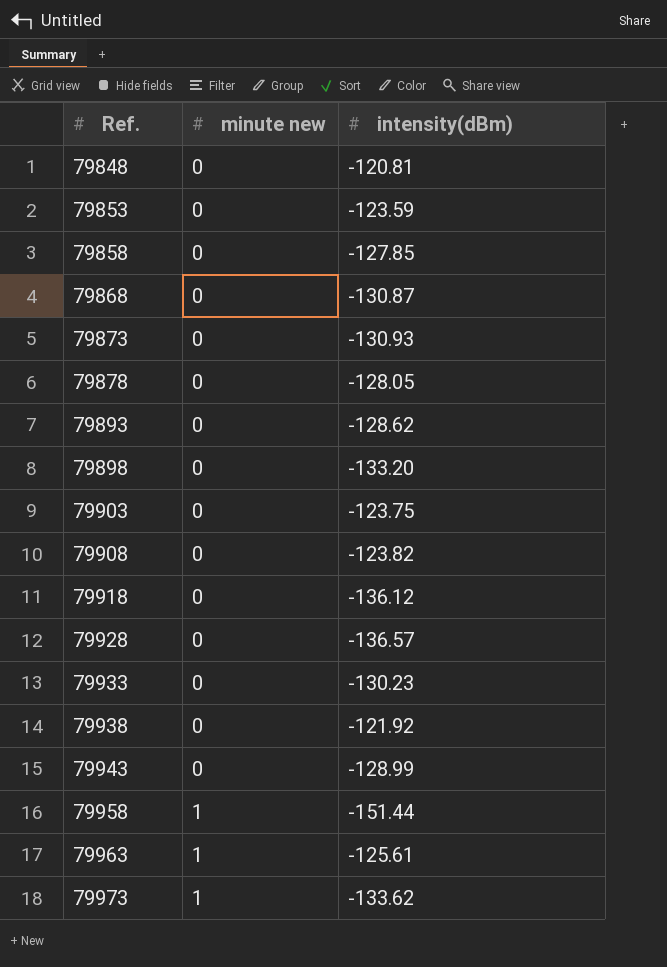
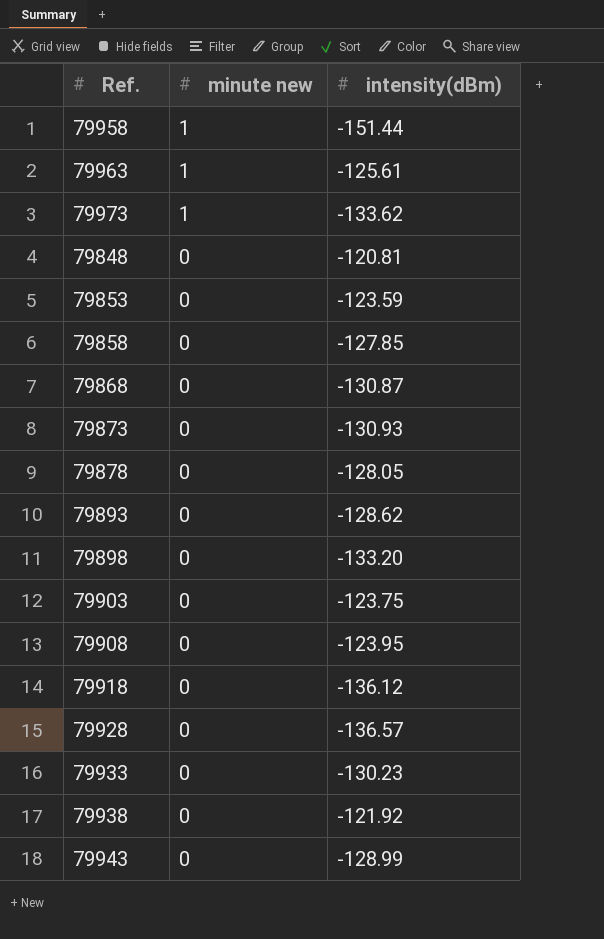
row order: Ref. ascending -> minute new descending
79908 | intensity(dBm): -123.82 -> -123.95

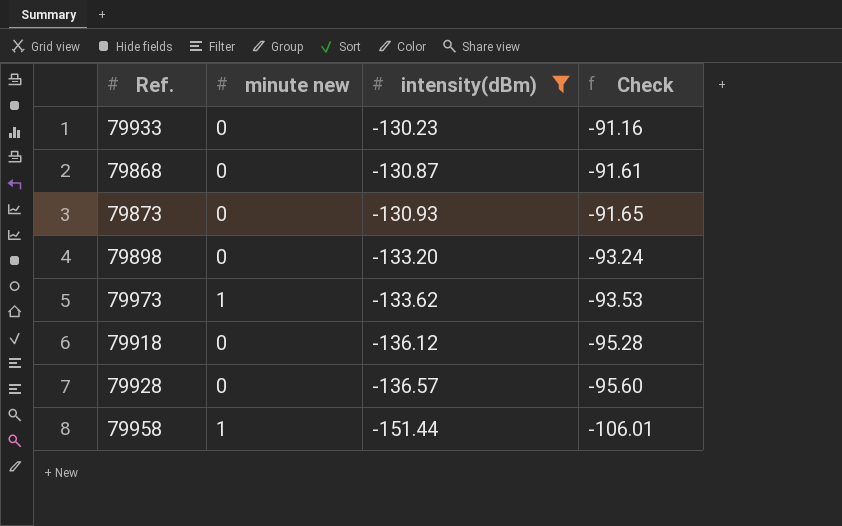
filter: none -> intensity(dBm) <= -130.23
row order: minute new descending -> intensity(dBm) descending
column Check | formula: none -> [intensity(dBm)] * 0.7

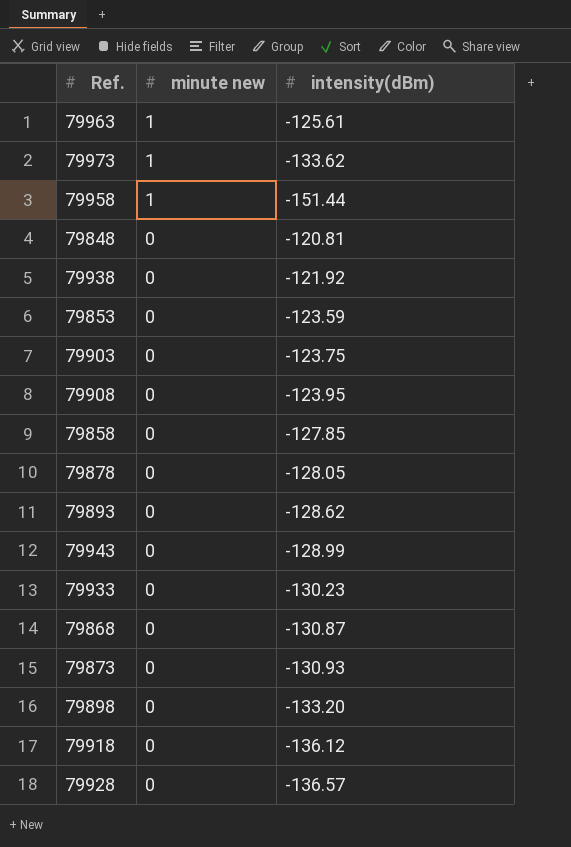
filter: intensity(dBm) <= -130.23 -> none
row order: intensity(dBm) descending -> minute new descending
column Check | formula: [intensity(dBm)] * 0.7 -> none

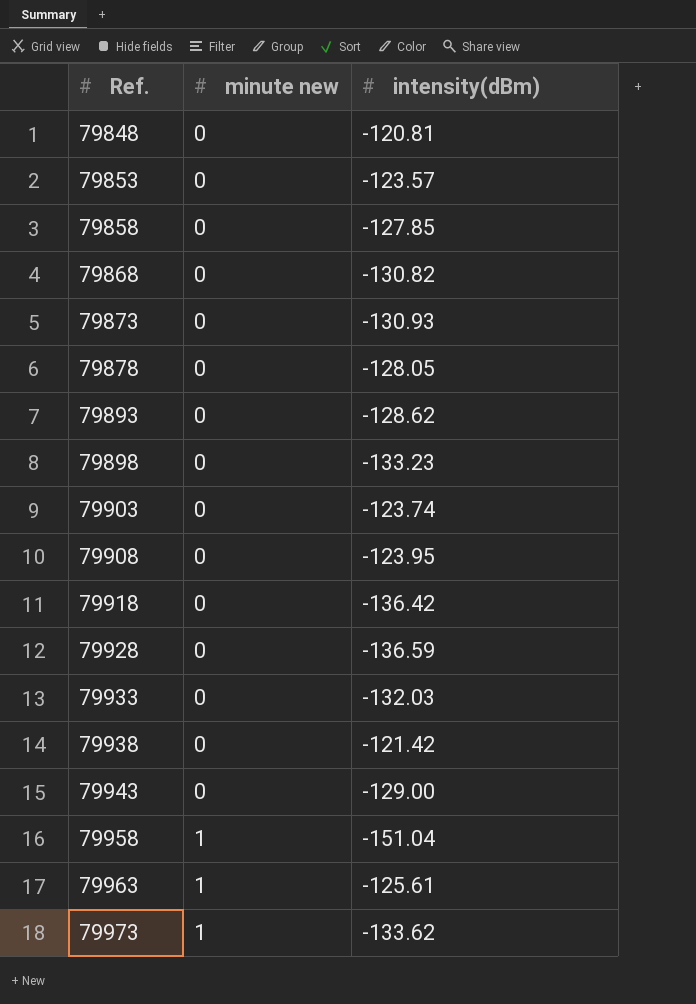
row order: minute new descending -> Ref. ascending
79853 | intensity(dBm): -123.59 -> -123.57
79868 | intensity(dBm): -130.87 -> -130.82
79898 | intensity(dBm): -133.20 -> -133.23
79903 | intensity(dBm): -123.75 -> -123.74
79918 | intensity(dBm): -136.12 -> -136.42
79928 | intensity(dBm): -136.57 -> -136.59
79933 | intensity(dBm): -130.23 -> -132.03
79938 | intensity(dBm): -121.92 -> -121.42
79943 | intensity(dBm): -128.99 -> -129.00
79958 | intensity(dBm): -151.44 -> -151.04

